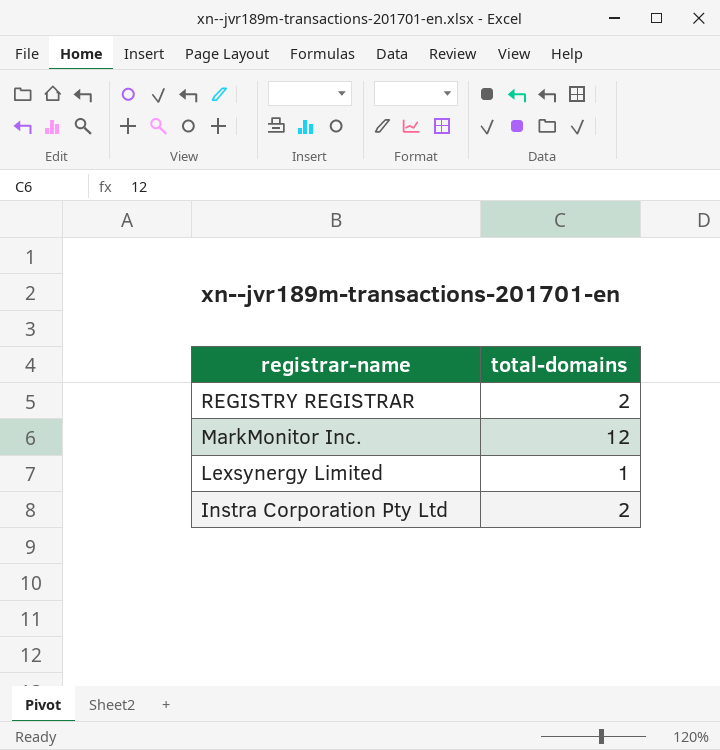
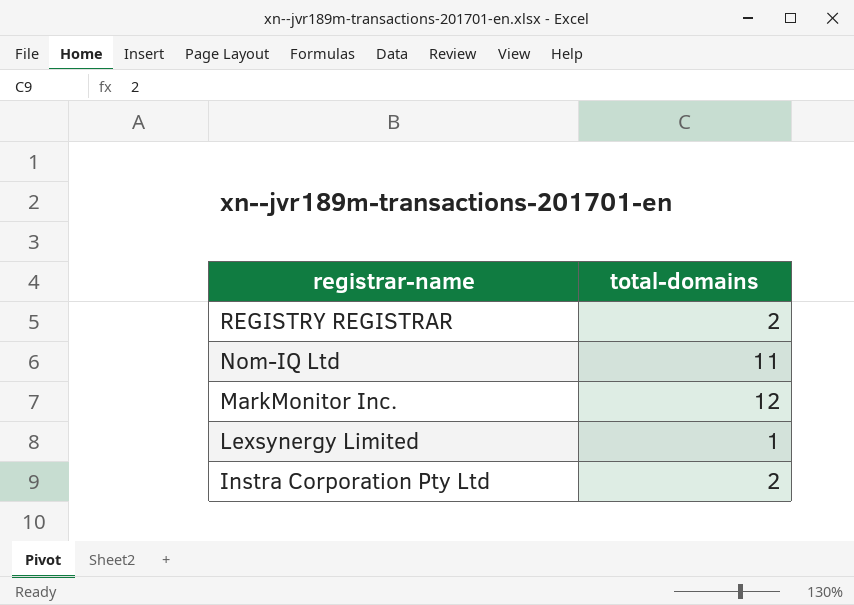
row Nom-IQ Ltd: none -> 11

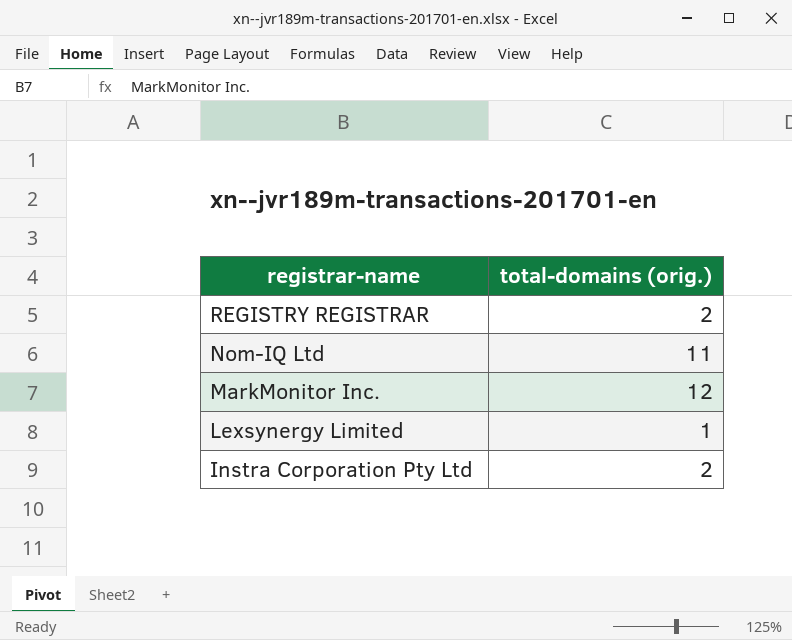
column name: total-domains -> total-domains (orig.)

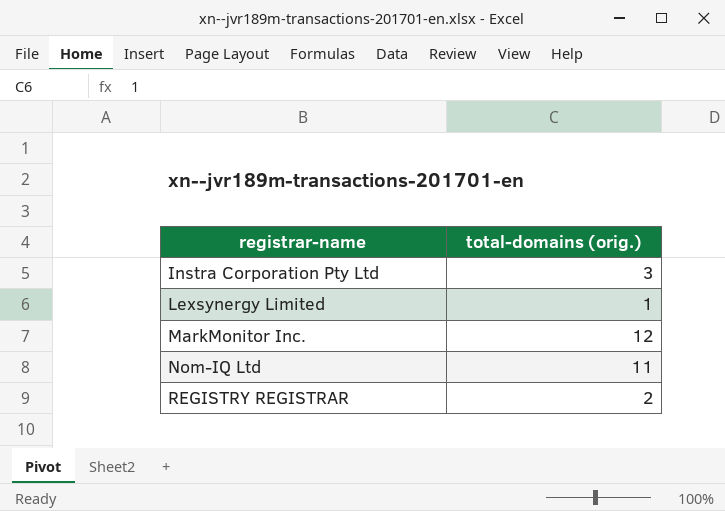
row order: registrar-name descending -> registrar-name ascending
Instra Corporation Pty Ltd | total-domains (orig.): 2 -> 3

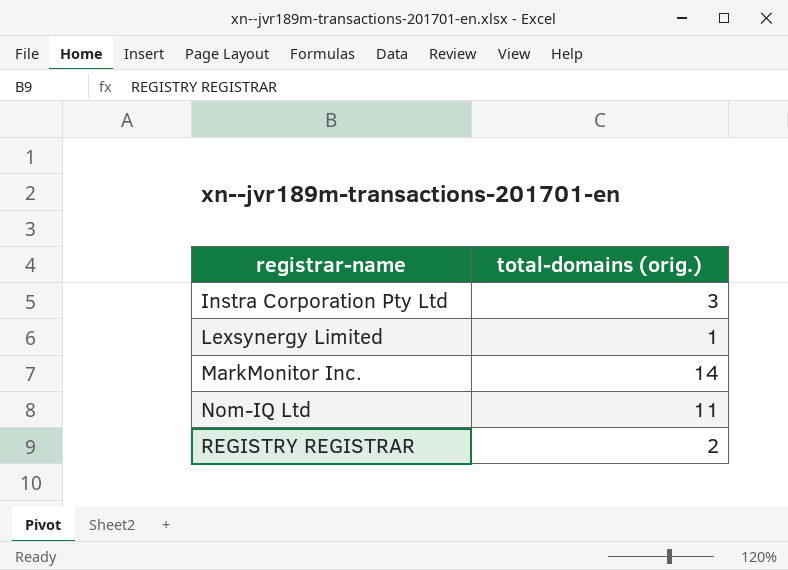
MarkMonitor Inc. | total-domains (orig.): 12 -> 14

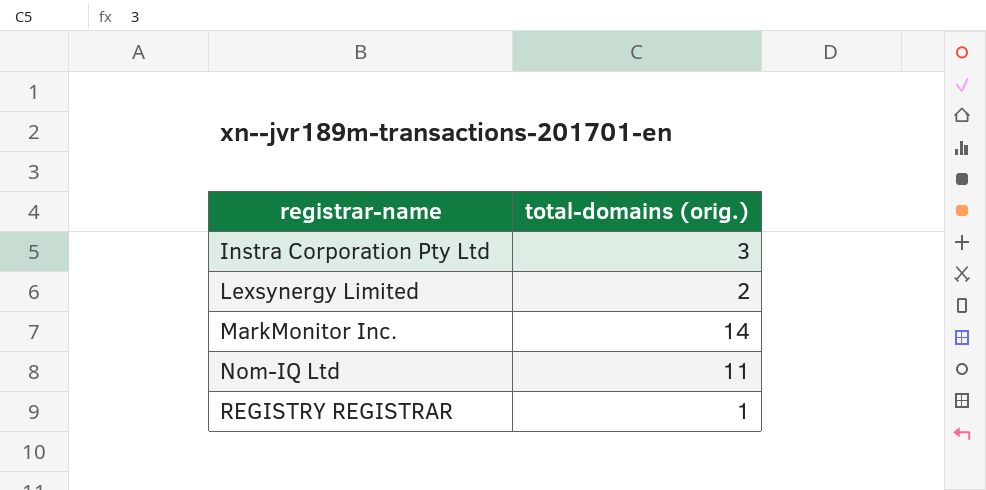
Lexsynergy Limited | total-domains (orig.): 1 -> 2
REGISTRY REGISTRAR | total-domains (orig.): 2 -> 1

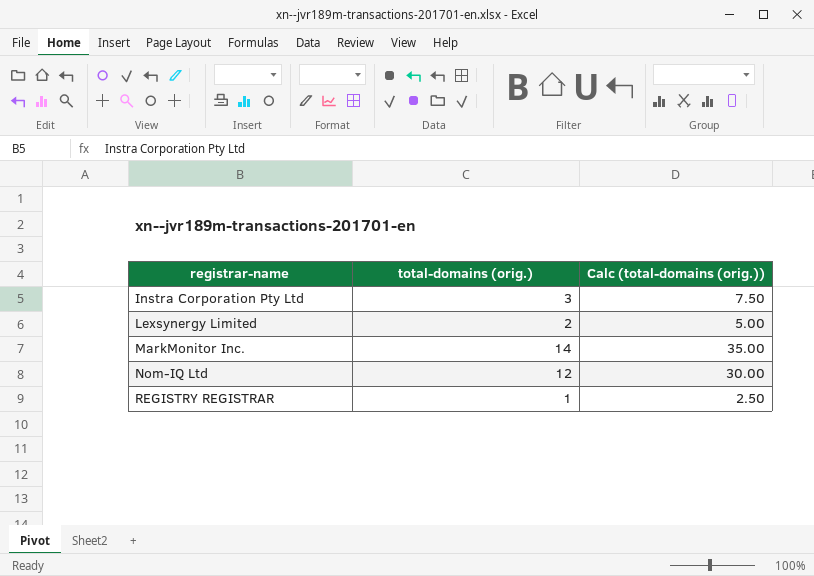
column Calc (total-domains (orig.)) | formula: none -> [total-domains (orig.)] * 2.5
Nom-IQ Ltd | total-domains (orig.): 11 -> 12

